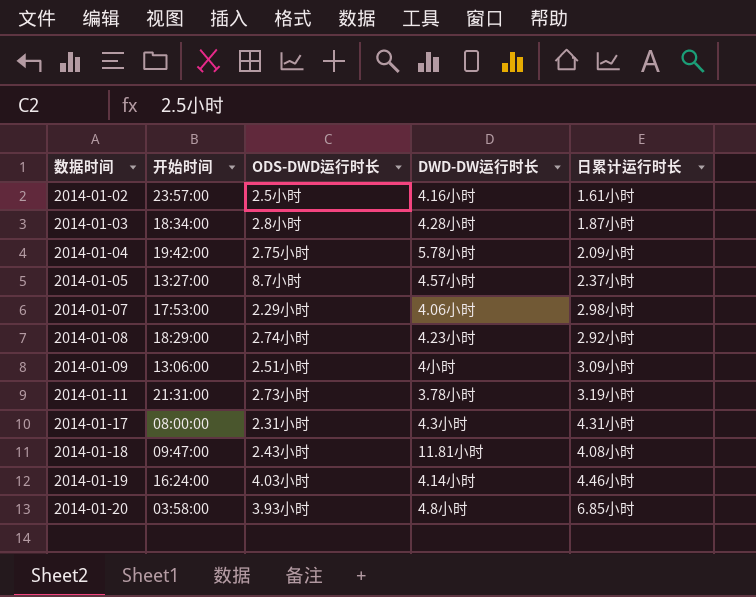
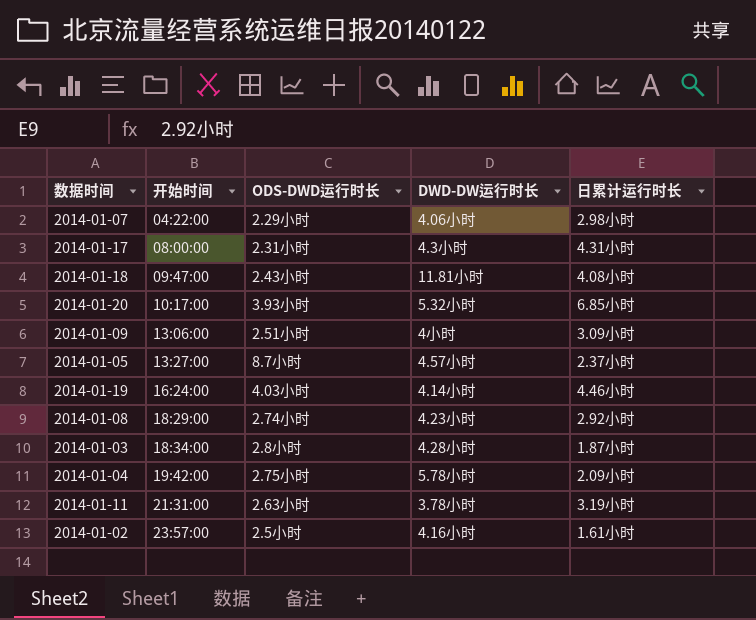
row order: 数据时间 ascending -> 开始时间 ascending
2014-01-07 | 开始时间: 17:53:00 -> 04:22:00
2014-01-20 | 开始时间: 03:58:00 -> 10:17:00
2014-01-20 | DWD-DW运行时长: 4.8小时 -> 5.32小时
2014-01-11 | ODS-DWD运行时长: 2.73小时 -> 2.63小时

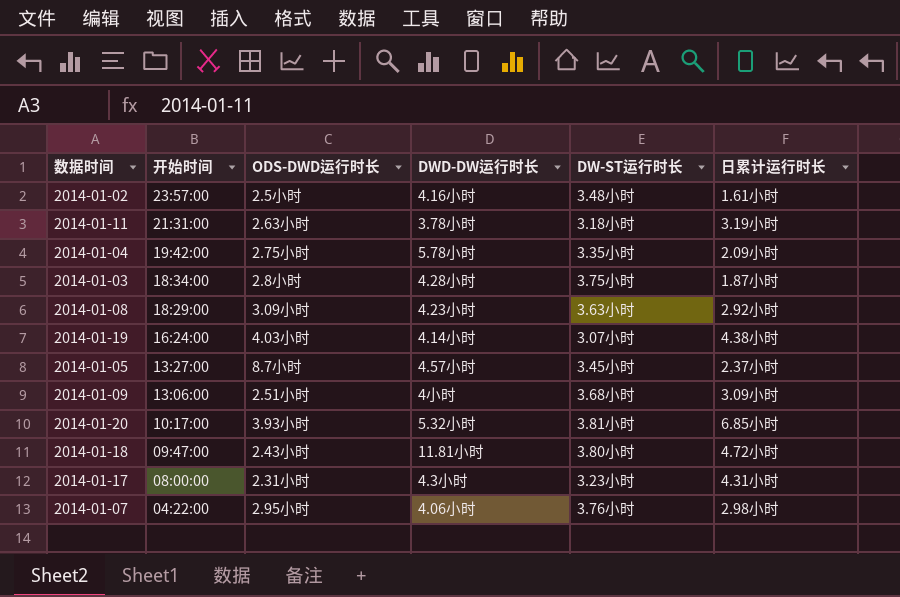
row order: 开始时间 ascending -> 开始时间 descending
column DW-ST运行时长 | position: none -> 5
2014-01-08 | ODS-DWD运行时长: 2.74小时 -> 3.09小时
2014-01-19 | 日累计运行时长: 4.46小时 -> 4.38小时
2014-01-18 | 日累计运行时长: 4.08小时 -> 4.72小时
2014-01-07 | ODS-DWD运行时长: 2.29小时 -> 2.95小时

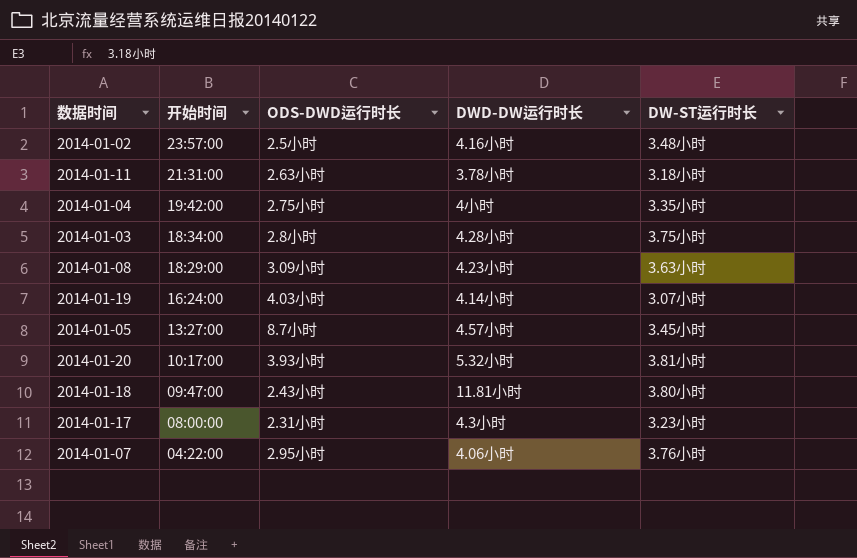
column 日累计运行时长 | position: 6 -> none
row 2014-01-09: 13:06:00 | 2.51小时 | 4小时 | 3.68小时 | 3.09小时 -> none
2014-01-04 | DWD-DW运行时长: 5.78小时 -> 4小时

